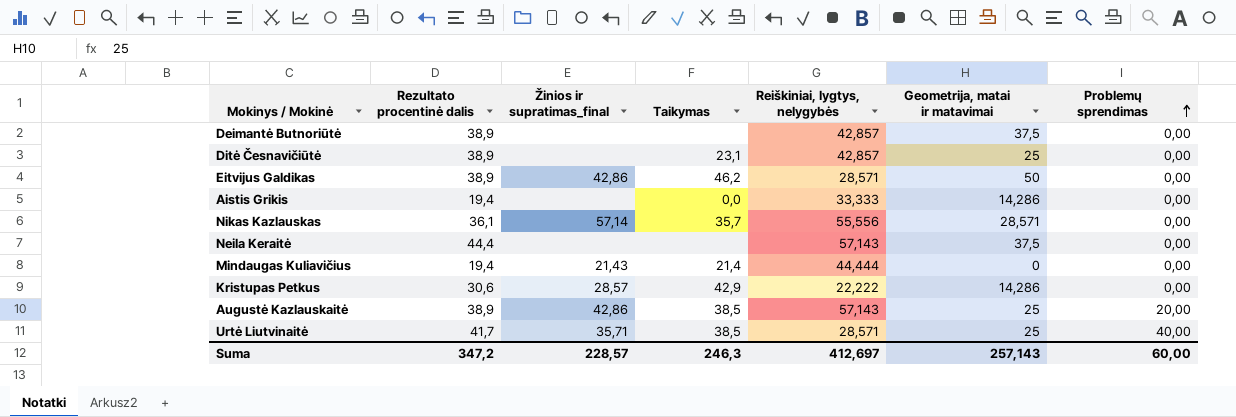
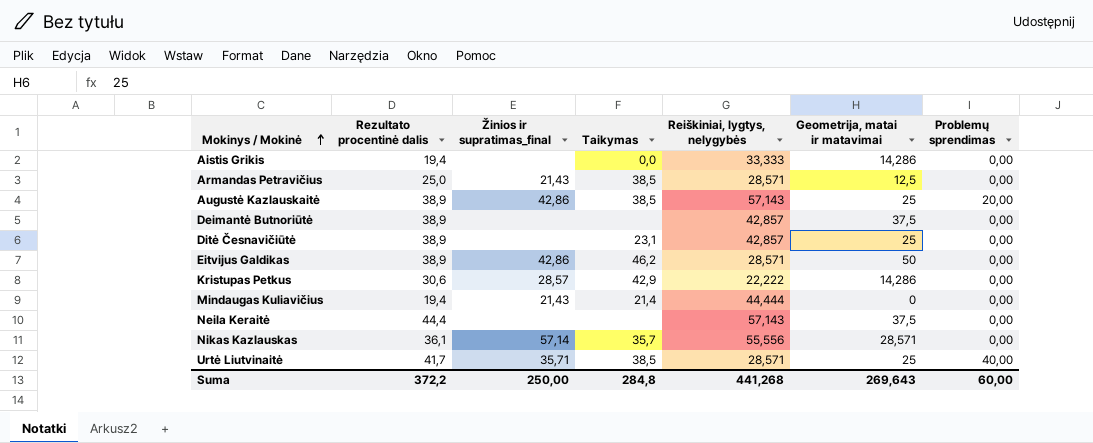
row order: Problemų sprendimas ascending -> Mokinys / Mokinė ascending
row Armandas Petravičius: none -> 25,0 | 21,43 | 38,5 | 28,571 | 12,5 | 0,00
Suma | Rezultato procentinė dalis: 347,2 -> 372,2
Suma | Žinios ir supratimas_final: 228,57 -> 250,00
Suma | Taikymas: 246,3 -> 284,8
Suma | Reiškiniai, lygtys, nelygybės: 412,697 -> 441,268
Suma | Geometrija, matai ir matavimai: 257,143 -> 269,643

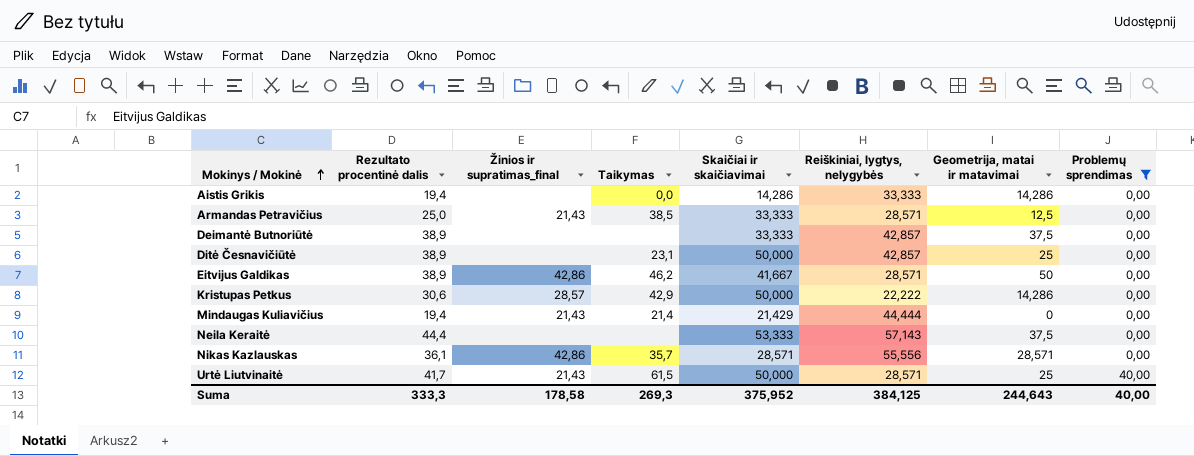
filter: none -> Problemų sprendimas != 20,00
column Skaičiai ir skaičiavimai | position: none -> 5
Nikas Kazlauskas | Žinios ir supratimas_final: 57,14 -> 42,86
Urtė Liutvinaitė | Žinios ir supratimas_final: 35,71 -> 21,43
Urtė Liutvinaitė | Taikymas: 38,5 -> 61,5
Suma | Rezultato procentinė dalis: 372,2 -> 333,3
Suma | Žinios ir supratimas_final: 250,00 -> 178,58
Suma | Taikymas: 284,8 -> 269,3
Suma | Reiškiniai, lygtys, nelygybės: 441,268 -> 384,125
Suma | Geometrija, matai ir matavimai: 269,643 -> 244,643
Suma | Problemų sprendimas: 60,00 -> 40,00

